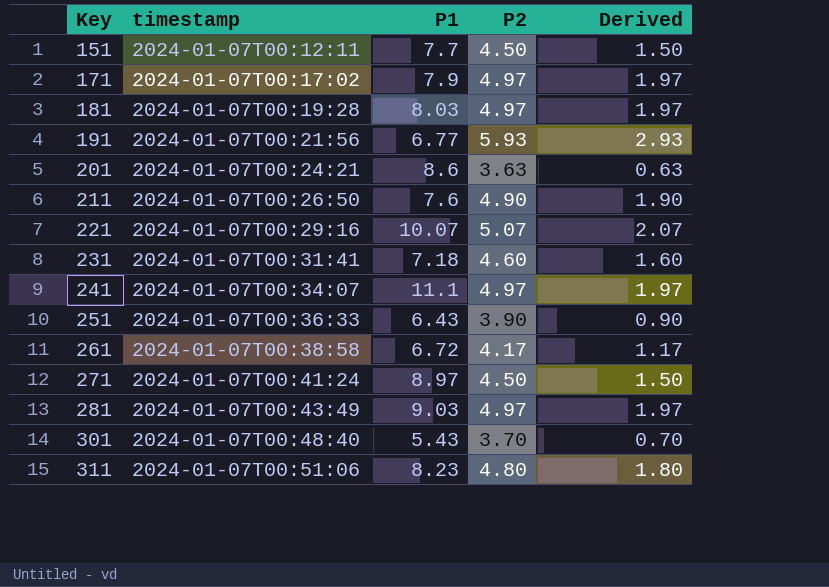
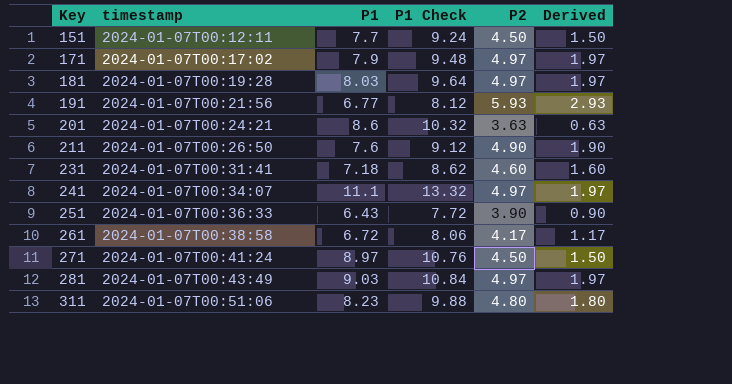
column P1 Check | formula: none -> [P1] * 1.2
row 221: 2024-01-07T00:29:16 | 10.07 | 5.07 | 2.07 -> none
row 301: 2024-01-07T00:48:40 | 5.43 | 3.70 | 0.70 -> none

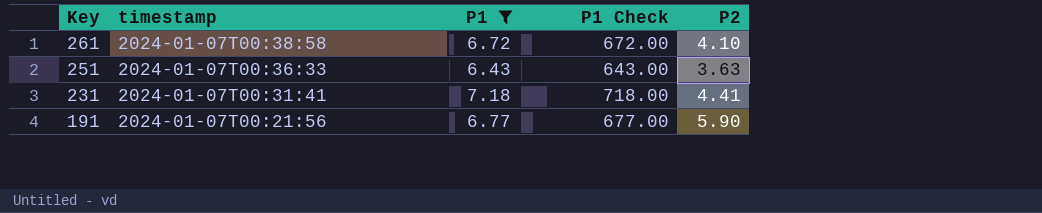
filter: none -> P1 <= 7.18
row order: Key ascending -> Key descending
column Derived | formula: [P2] - 3 -> none
column P1 Check | formula: [P1] * 1.2 -> [P1] * 100
261 | P2: 4.17 -> 4.10
251 | P2: 3.90 -> 3.63
231 | P2: 4.60 -> 4.41
191 | P2: 5.93 -> 5.90

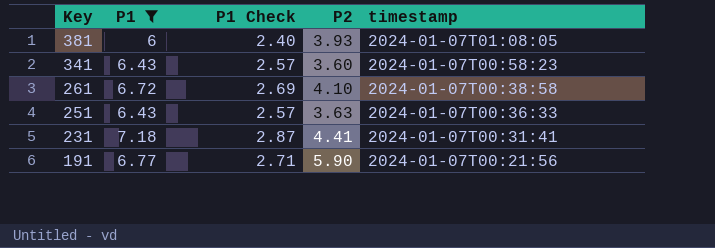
column P1 Check | formula: [P1] * 100 -> [P1] * 0.4
column timestamp | position: 2 -> 5
row 381: none -> 6 | 2.40 | 3.93 | 2024-01-07T01:08:05
row 341: none -> 6.43 | 2.57 | 3.60 | 2024-01-07T00:58:23

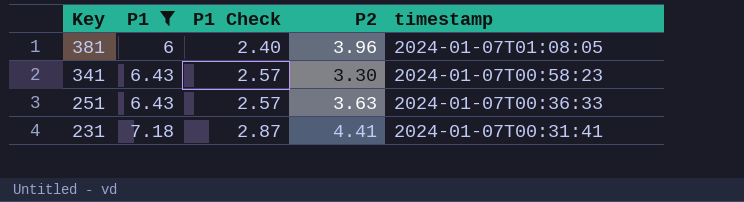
row 261: 6.72 | 2.69 | 4.10 | 2024-01-07T00:38:58 -> none
row 191: 6.77 | 2.71 | 5.90 | 2024-01-07T00:21:56 -> none
381 | P2: 3.93 -> 3.96
341 | P2: 3.60 -> 3.30

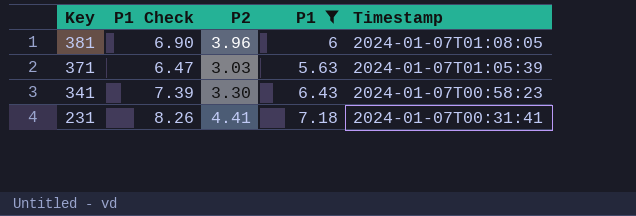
column P1 Check | formula: [P1] * 0.4 -> [P1] * 1.15
column P1 | position: 2 -> 4
column name: timestamp -> Timestamp
row 251: 6.43 | 2.57 | 3.63 | 2024-01-07T00:36:33 -> none
row 371: none -> 6.47 | 3.03 | 5.63 | 2024-01-07T01:05:39

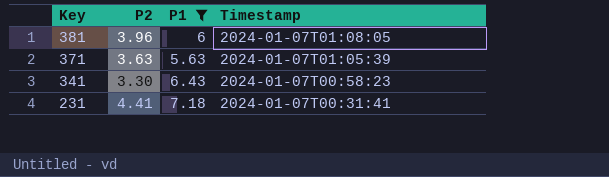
column P1 Check | formula: [P1] * 1.15 -> none
371 | P2: 3.03 -> 3.63

